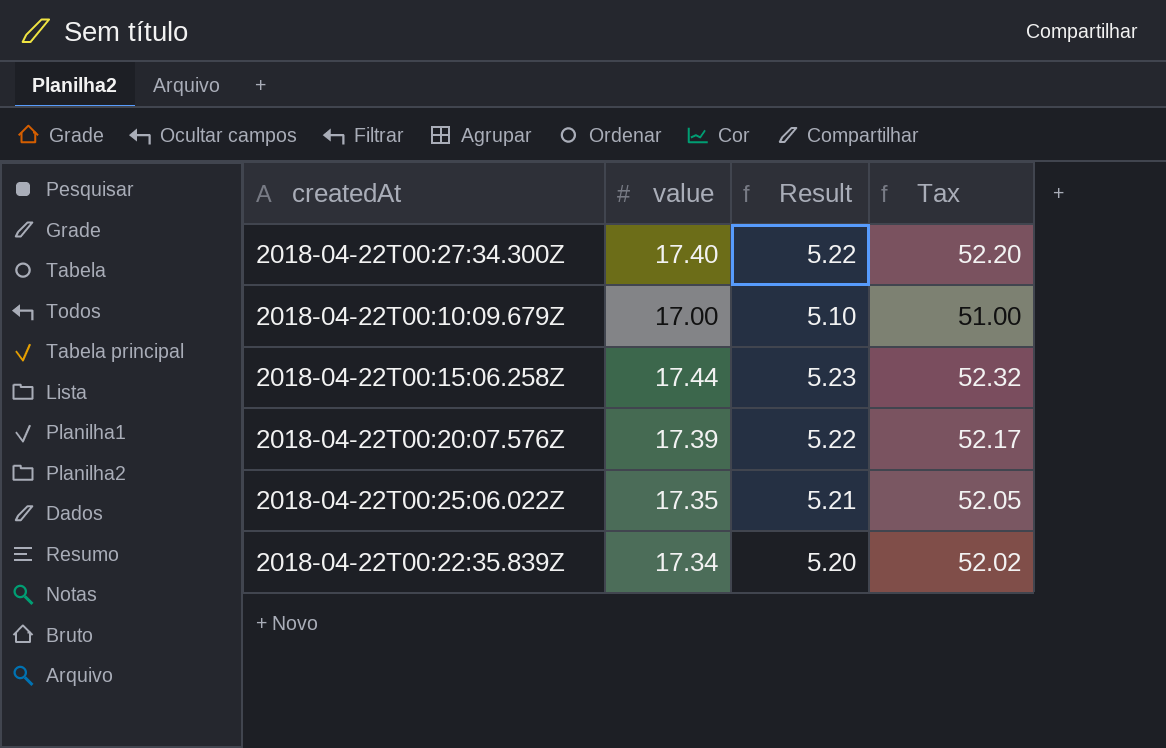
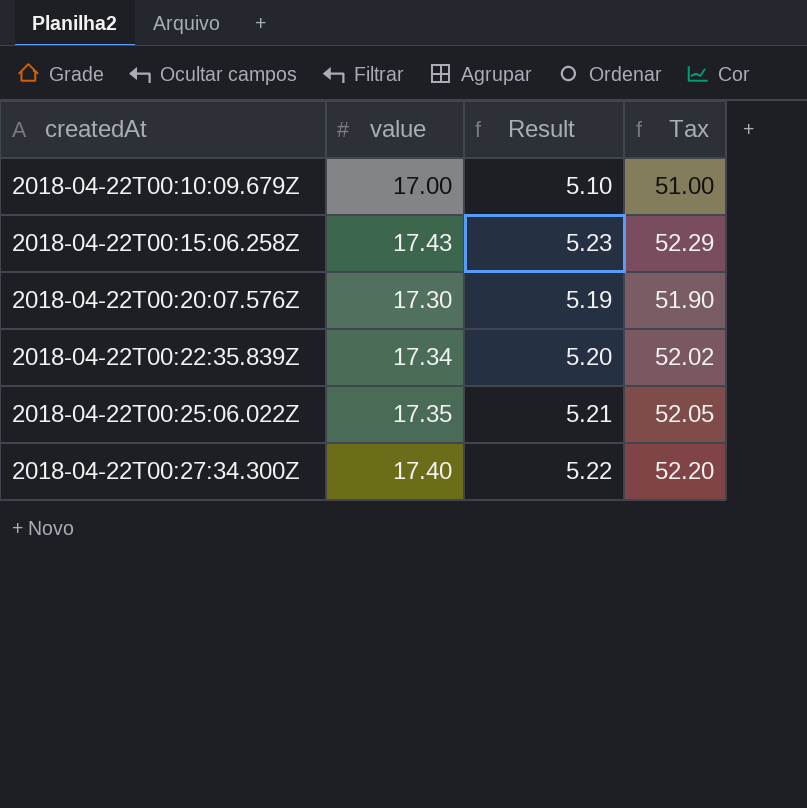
row order: none -> createdAt ascending
2018-04-22T00:15:06.258Z | value: 17.44 -> 17.43
2018-04-22T00:15:06.258Z | Tax: 52.32 -> 52.29
2018-04-22T00:20:07.576Z | value: 17.39 -> 17.30
2018-04-22T00:20:07.576Z | Result: 5.22 -> 5.19
2018-04-22T00:20:07.576Z | Tax: 52.17 -> 51.90

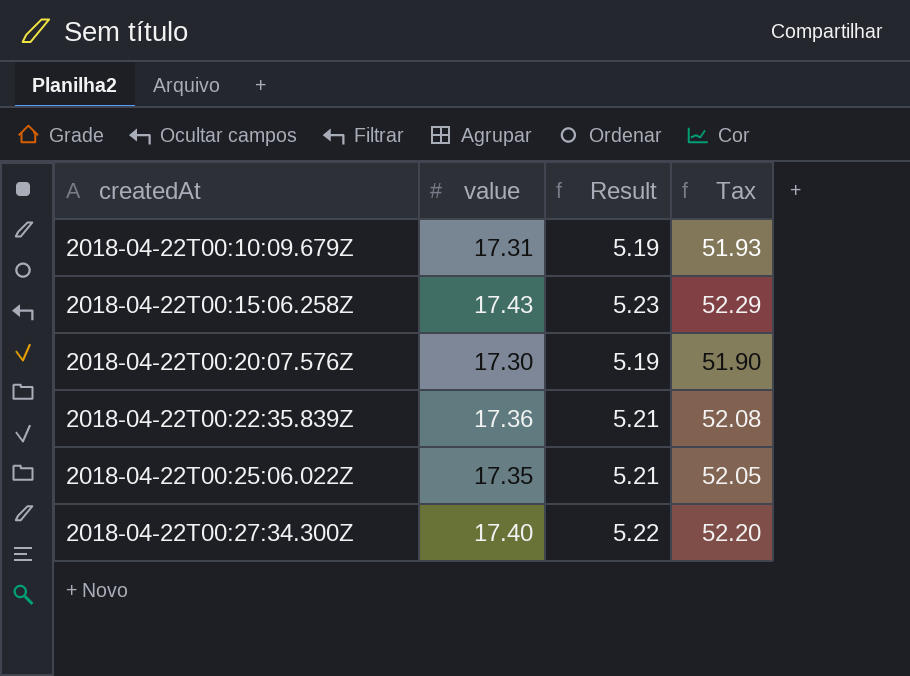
2018-04-22T00:10:09.679Z | value: 17.00 -> 17.31
2018-04-22T00:10:09.679Z | Result: 5.10 -> 5.19
2018-04-22T00:10:09.679Z | Tax: 51.00 -> 51.93
2018-04-22T00:22:35.839Z | value: 17.34 -> 17.36
2018-04-22T00:22:35.839Z | Result: 5.20 -> 5.21
2018-04-22T00:22:35.839Z | Tax: 52.02 -> 52.08

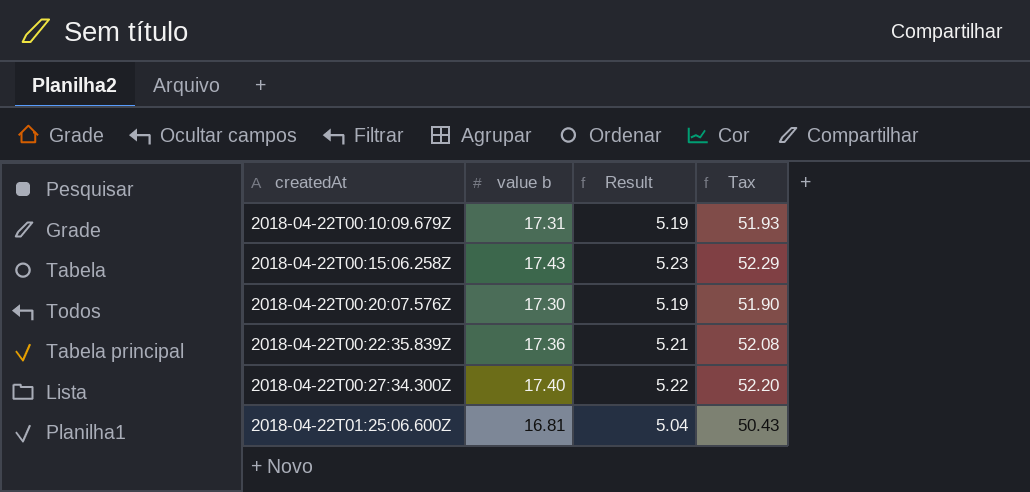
column name: value -> value b
row 2018-04-22T00:25:06.022Z: 17.35 | 5.21 | 52.05 -> none
row 2018-04-22T01:25:06.600Z: none -> 16.81 | 5.04 | 50.43

